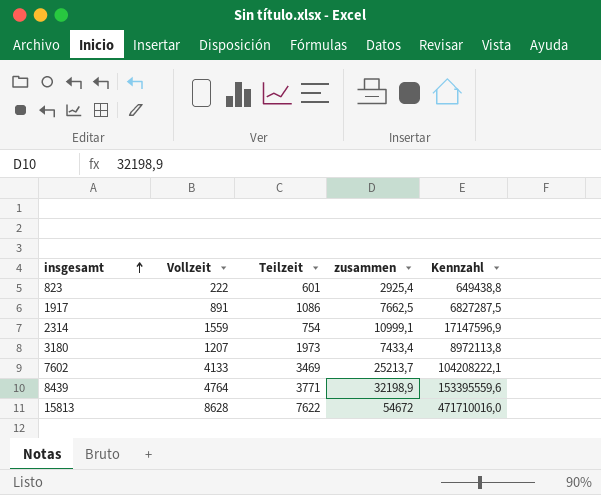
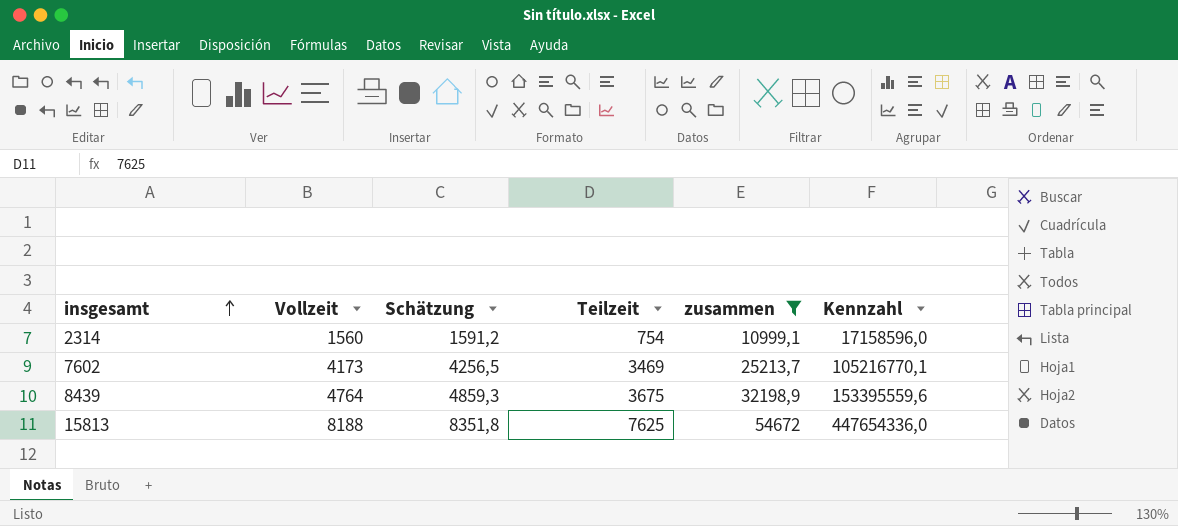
filter: none -> zusammen >= 10999,1
column Schätzung | formula: none -> [Vollzeit] * 1,02
2314 | Vollzeit: 1559 -> 1560
2314 | Kennzahl: 17147596,9 -> 17158596,0
7602 | Vollzeit: 4133 -> 4173
7602 | Kennzahl: 104208222,1 -> 105216770,1
8439 | Teilzeit: 3771 -> 3675
15813 | Vollzeit: 8628 -> 8188
15813 | Teilzeit: 7622 -> 7625
15813 | Kennzahl: 471710016,0 -> 447654336,0

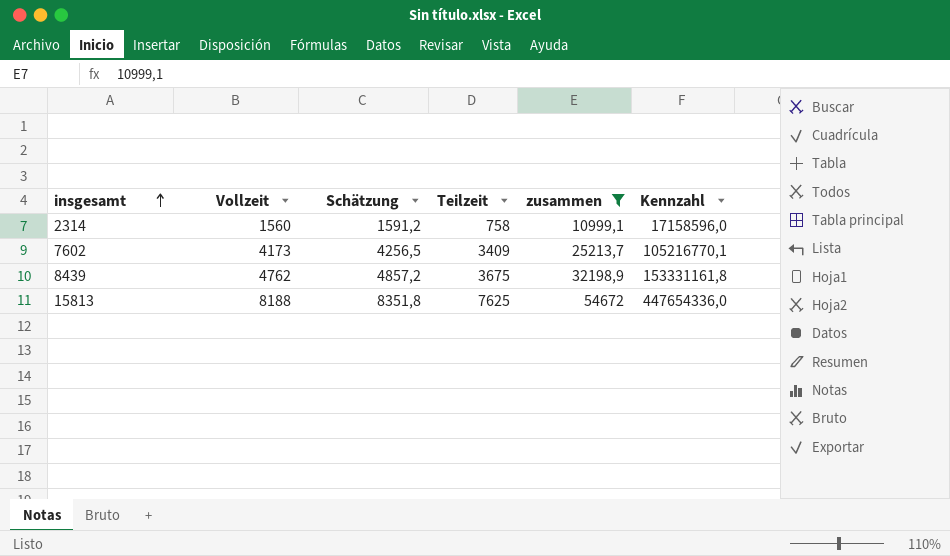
2314 | Teilzeit: 754 -> 758
7602 | Teilzeit: 3469 -> 3409
8439 | Vollzeit: 4764 -> 4762
8439 | Schätzung: 4859,3 -> 4857,2
8439 | Kennzahl: 153395559,6 -> 153331161,8

